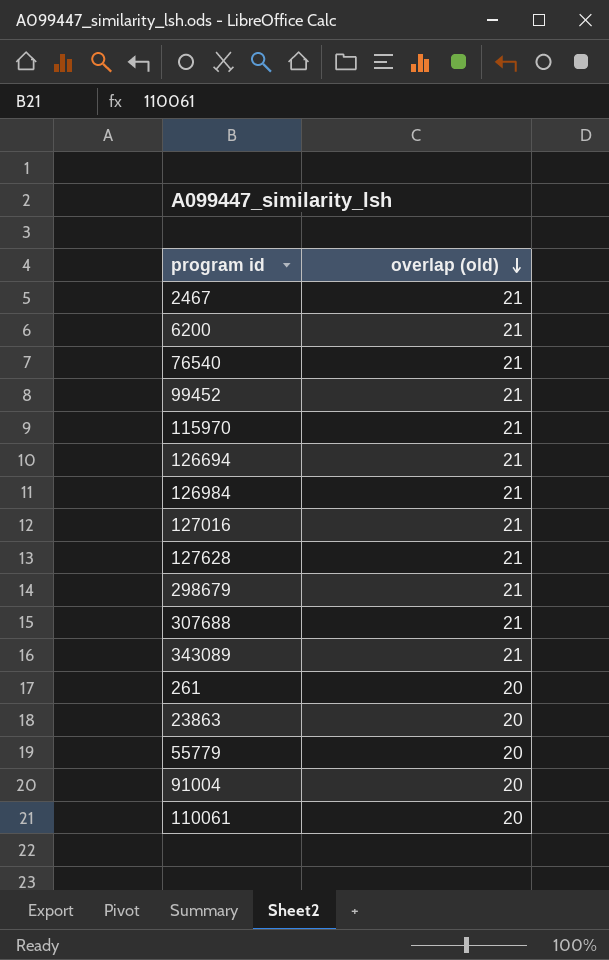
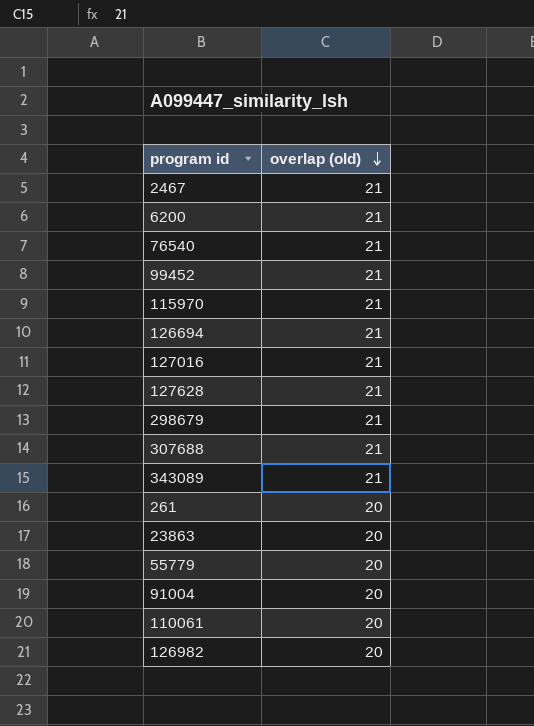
row 126984: 21 -> none
row 126982: none -> 20

